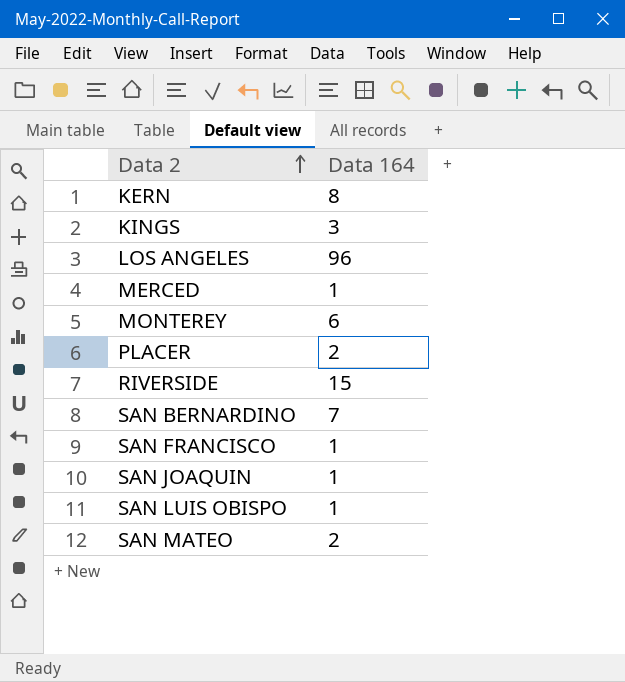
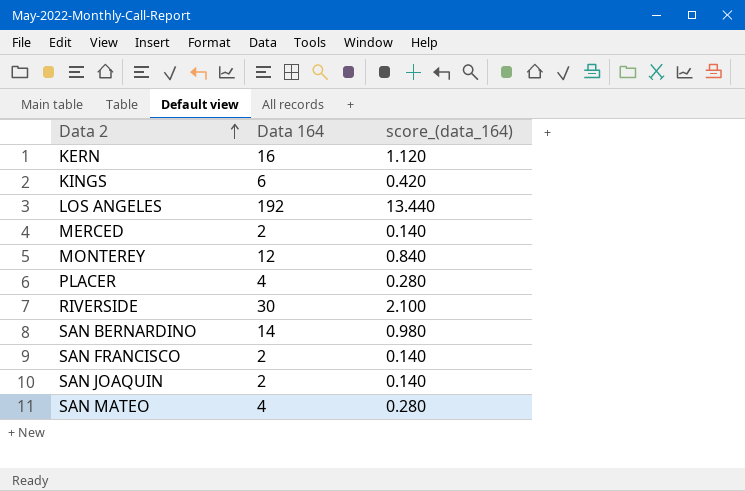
column score_(data_164) | formula: none -> [Data 164] * 0.07
row SAN LUIS OBISPO: 1 -> none
KERN | Data 164: 8 -> 16
KINGS | Data 164: 3 -> 6
LOS ANGELES | Data 164: 96 -> 192
MERCED | Data 164: 1 -> 2
MONTEREY | Data 164: 6 -> 12
PLACER | Data 164: 2 -> 4
RIVERSIDE | Data 164: 15 -> 30
SAN BERNARDINO | Data 164: 7 -> 14
SAN FRANCISCO | Data 164: 1 -> 2
SAN JOAQUIN | Data 164: 1 -> 2
SAN MATEO | Data 164: 2 -> 4

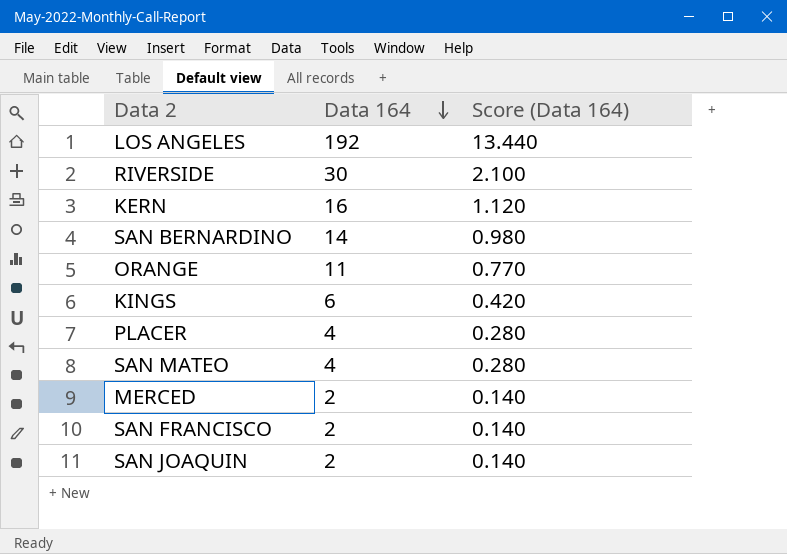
row order: Data 2 ascending -> Data 164 descending
column name: score_(data_164) -> Score (Data 164)
row MONTEREY: 12 | 0.840 -> none
row ORANGE: none -> 11 | 0.770

